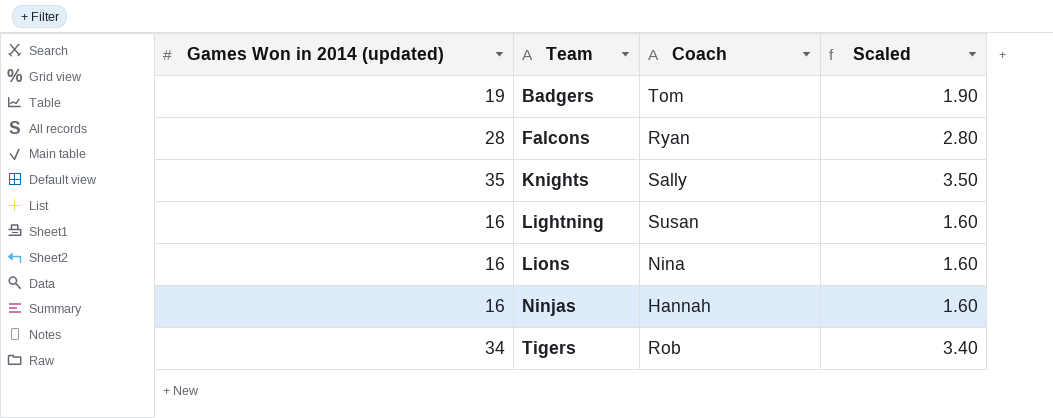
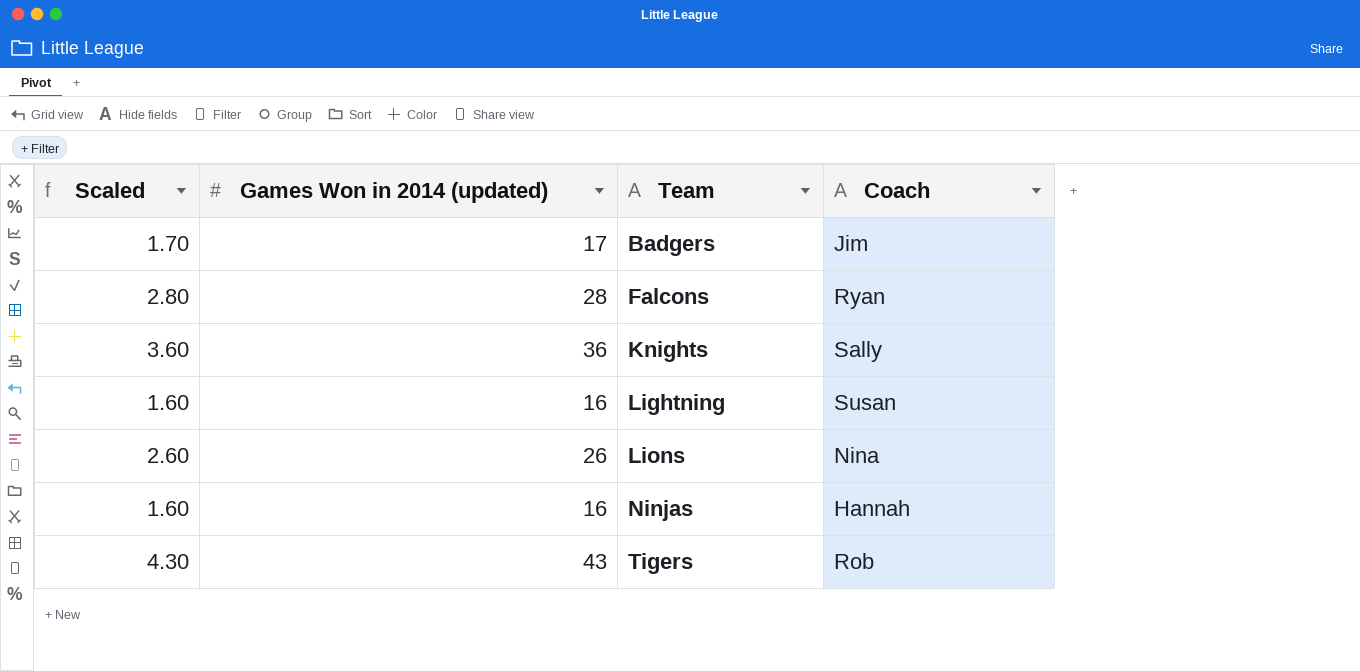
column Scaled | position: 4 -> 1
Badgers | Scaled: 1.90 -> 1.70
Badgers | Games Won in 2014 (updated): 19 -> 17
Badgers | Coach: Tom -> Jim
Knights | Scaled: 3.50 -> 3.60
Knights | Games Won in 2014 (updated): 35 -> 36
Lions | Scaled: 1.60 -> 2.60
Lions | Games Won in 2014 (updated): 16 -> 26
Tigers | Scaled: 3.40 -> 4.30
Tigers | Games Won in 2014 (updated): 34 -> 43

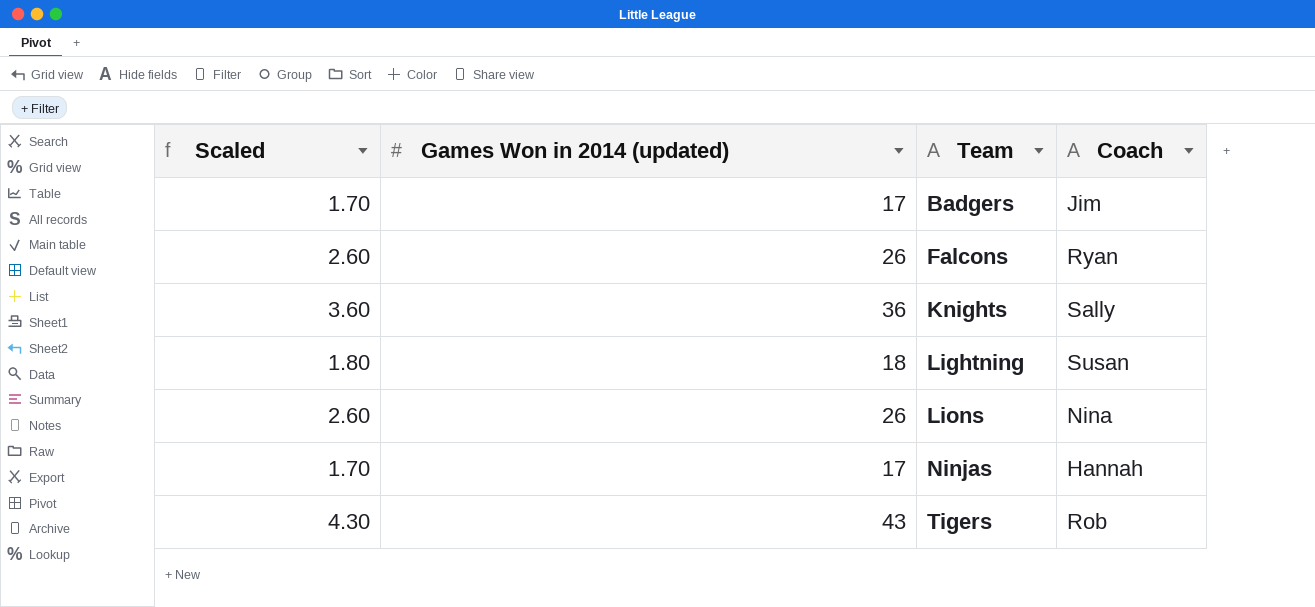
Falcons | Scaled: 2.80 -> 2.60
Falcons | Games Won in 2014 (updated): 28 -> 26
Lightning | Scaled: 1.60 -> 1.80
Lightning | Games Won in 2014 (updated): 16 -> 18
Ninjas | Scaled: 1.60 -> 1.70
Ninjas | Games Won in 2014 (updated): 16 -> 17

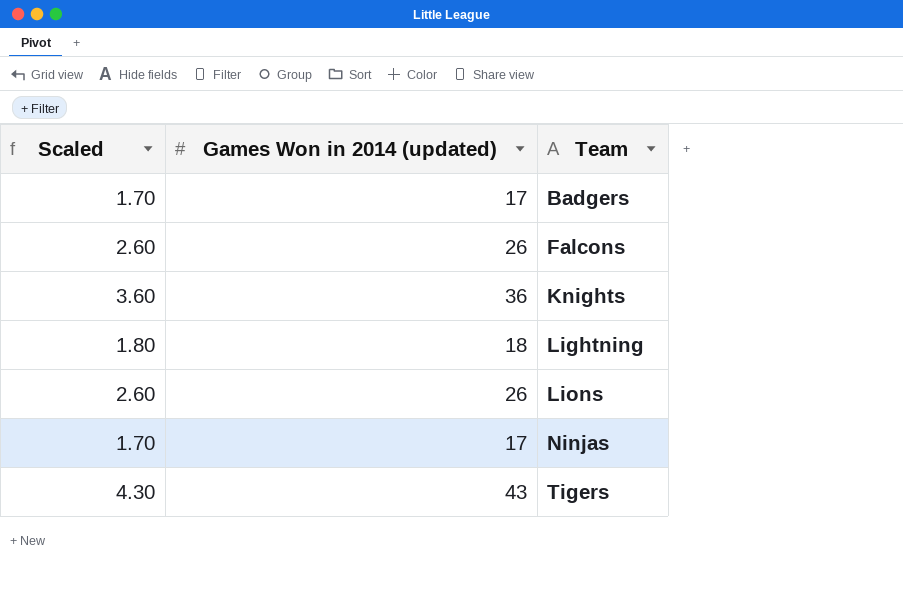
column Coach | position: 4 -> none

